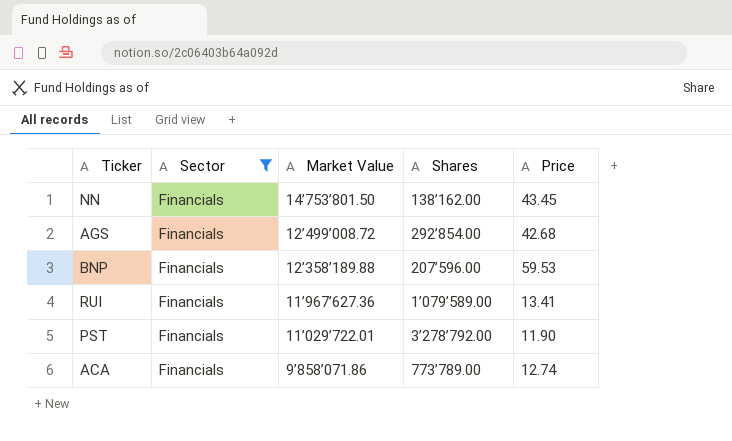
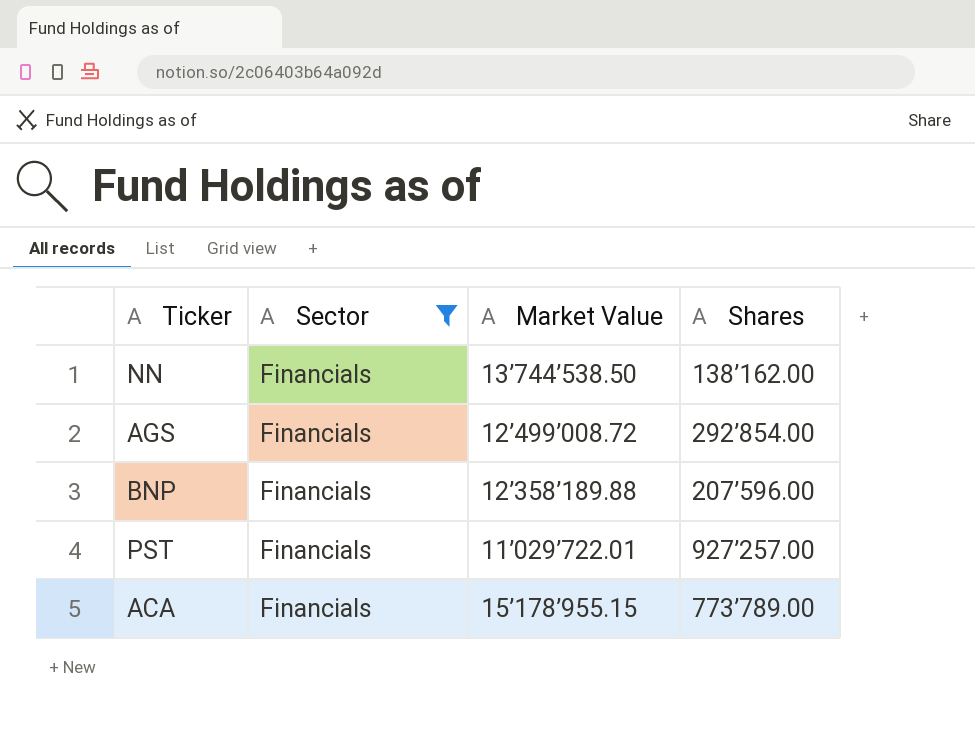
column Price | position: 5 -> none
row RUI: Financials | 11’967’627.36 | 1’079’589.00 | 13.41 -> none
NN | Market Value: 14’753’801.50 -> 13’744’538.50
PST | Shares: 3’278’792.00 -> 927’257.00
ACA | Market Value: 9’858’071.86 -> 15’178’955.15

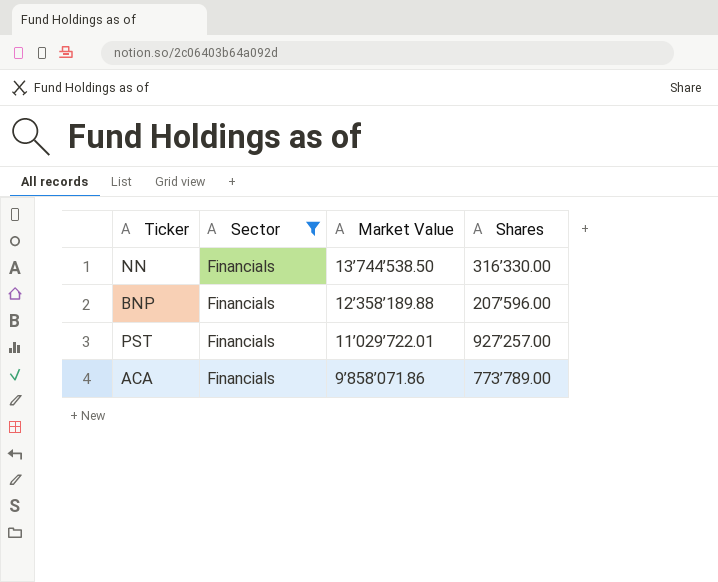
row AGS: Financials | 12’499’008.72 | 292’854.00 -> none
NN | Shares: 138’162.00 -> 316’330.00
ACA | Market Value: 15’178’955.15 -> 9’858’071.86

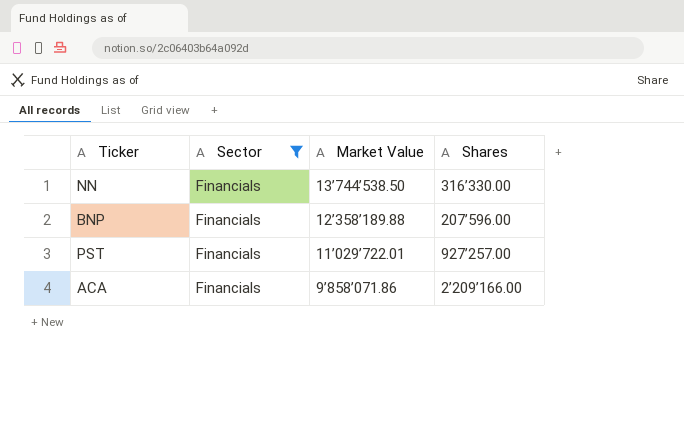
ACA | Shares: 773’789.00 -> 2’209’166.00

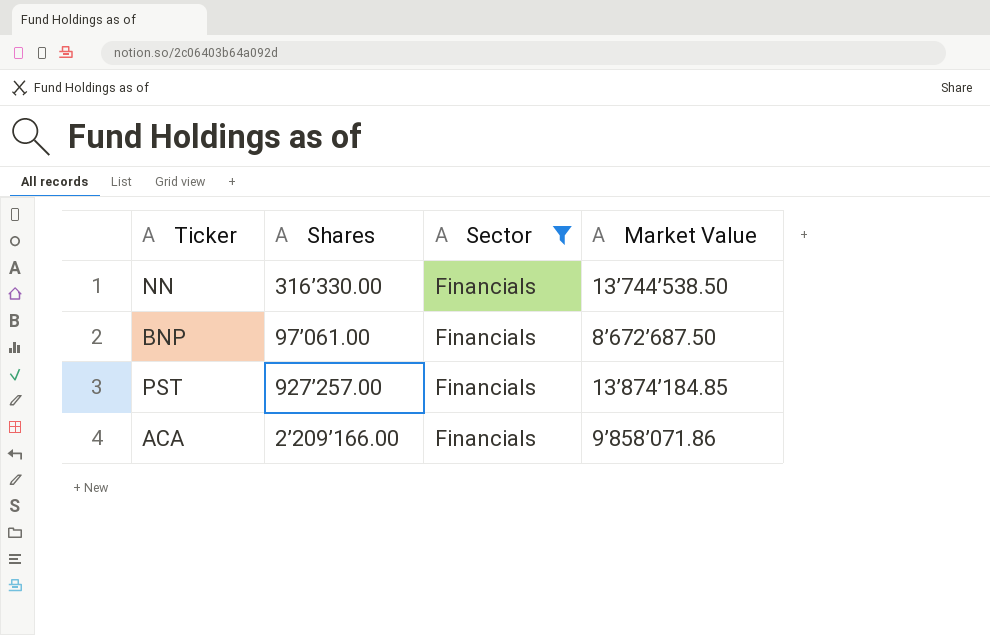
column Shares | position: 4 -> 2
BNP | Shares: 207’596.00 -> 97’061.00
BNP | Market Value: 12’358’189.88 -> 8’672’687.50
PST | Market Value: 11’029’722.01 -> 13’874’184.85

